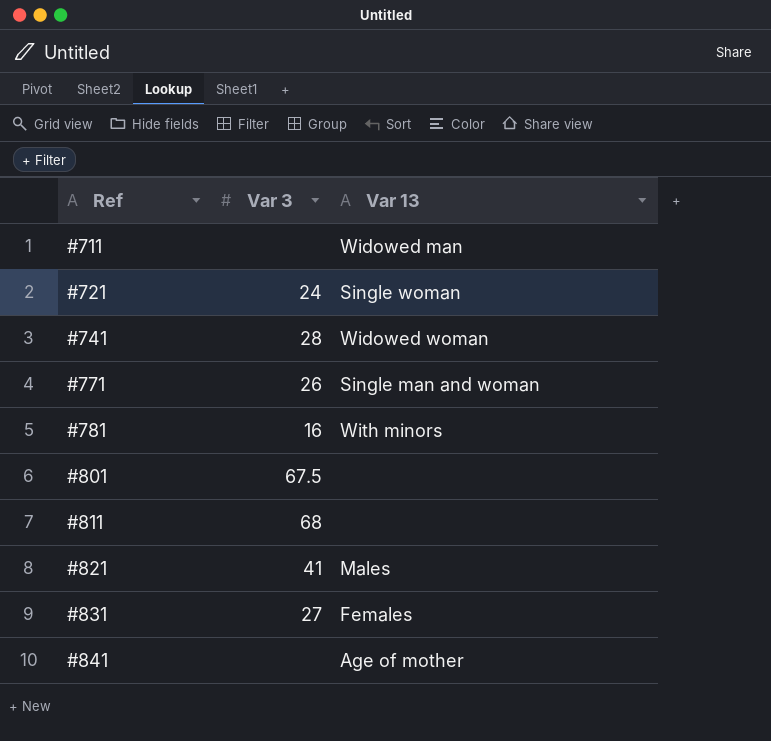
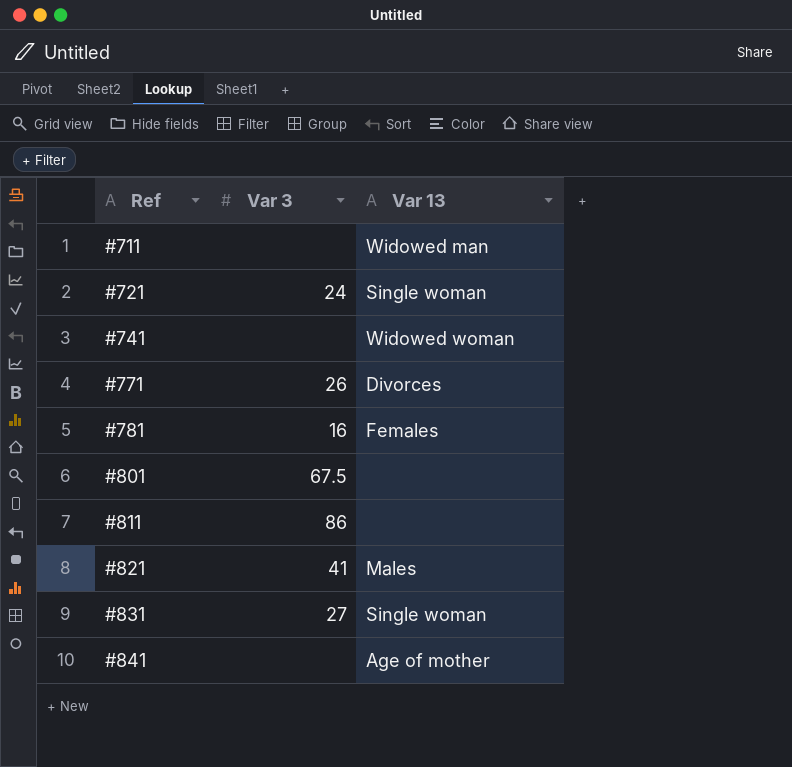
#741 | Var 3: 28 -> none
#771 | Var 13: Single man and woman -> Divorces
#781 | Var 13: With minors -> Females
#811 | Var 3: 68 -> 86
#831 | Var 13: Females -> Single woman

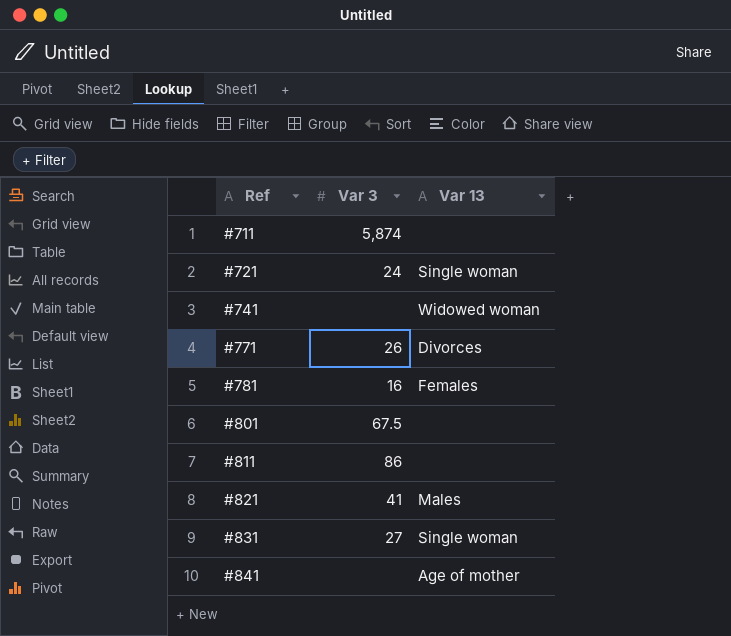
#711 | Var 3: none -> 5,874
#711 | Var 13: Widowed man -> none

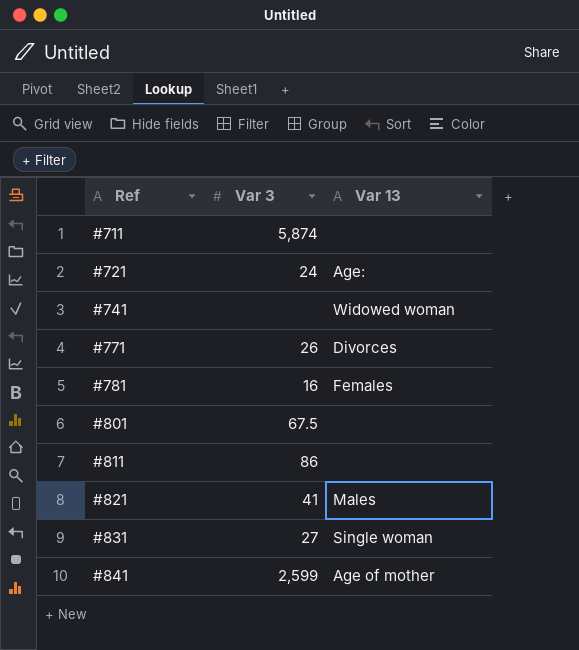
#721 | Var 13: Single woman -> Age:
#841 | Var 3: none -> 2,599

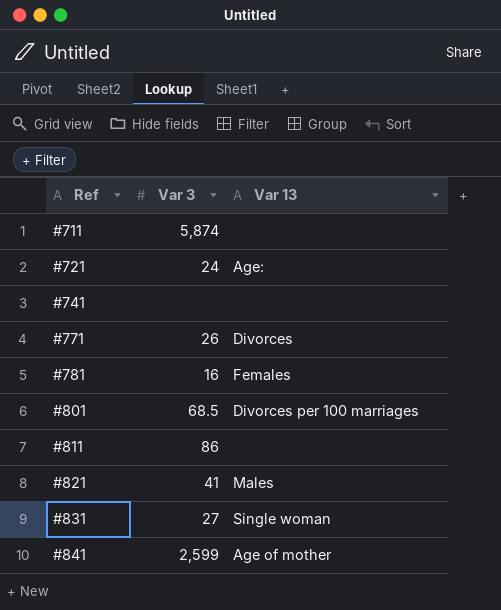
#741 | Var 13: Widowed woman -> none
#801 | Var 3: 67.5 -> 68.5
#801 | Var 13: none -> Divorces per 100 marriages

